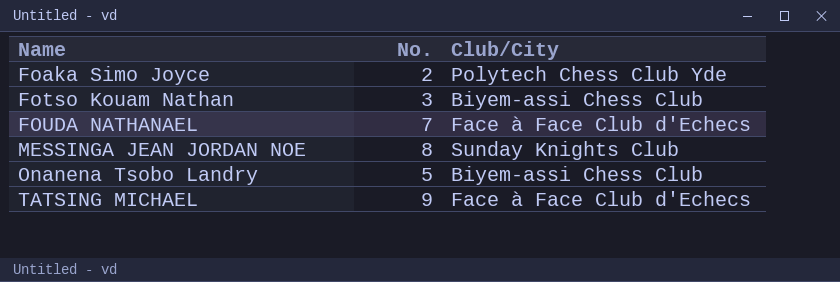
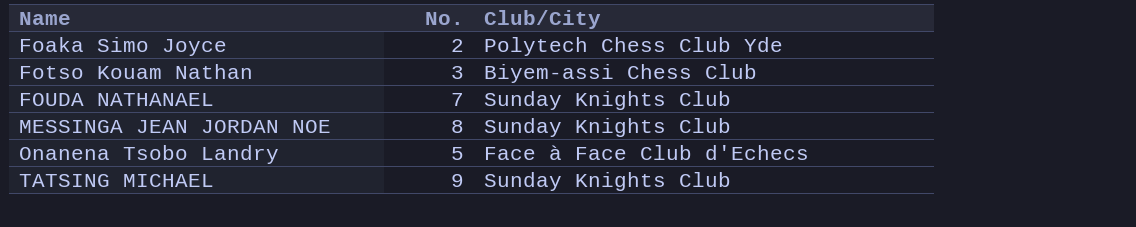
FOUDA NATHANAEL | Club/City: Face à Face Club d'Echecs -> Sunday Knights Club
Onanena Tsobo Landry | Club/City: Biyem-assi Chess Club -> Face à Face Club d'Echecs
TATSING MICHAEL | Club/City: Face à Face Club d'Echecs -> Sunday Knights Club

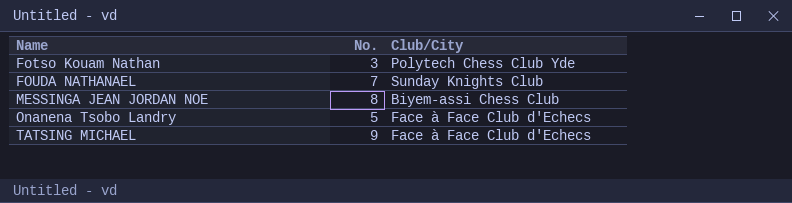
row Foaka Simo Joyce: 2 | Polytech Chess Club Yde -> none
Fotso Kouam Nathan | Club/City: Biyem-assi Chess Club -> Polytech Chess Club Yde
MESSINGA JEAN JORDAN NOE | Club/City: Sunday Knights Club -> Biyem-assi Chess Club
TATSING MICHAEL | Club/City: Sunday Knights Club -> Face à Face Club d'Echecs

